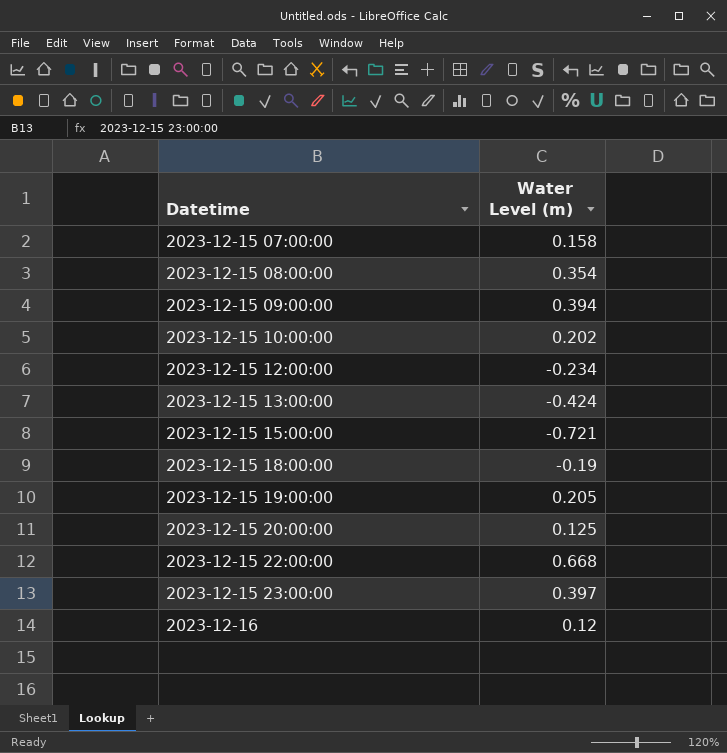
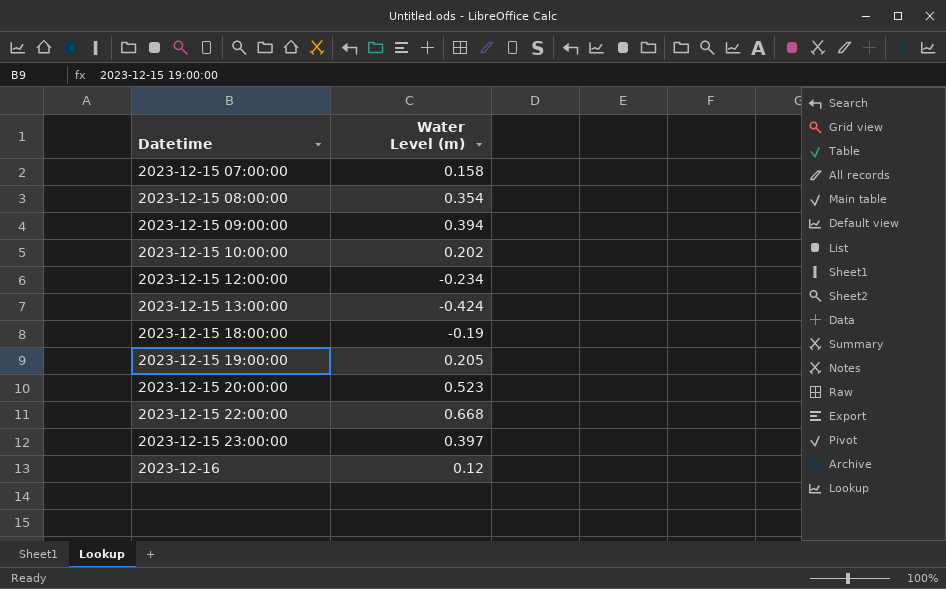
row 2023-12-15 15:00:00: -0.721 -> none
2023-12-15 20:00:00 | Water Level (m): 0.125 -> 0.523

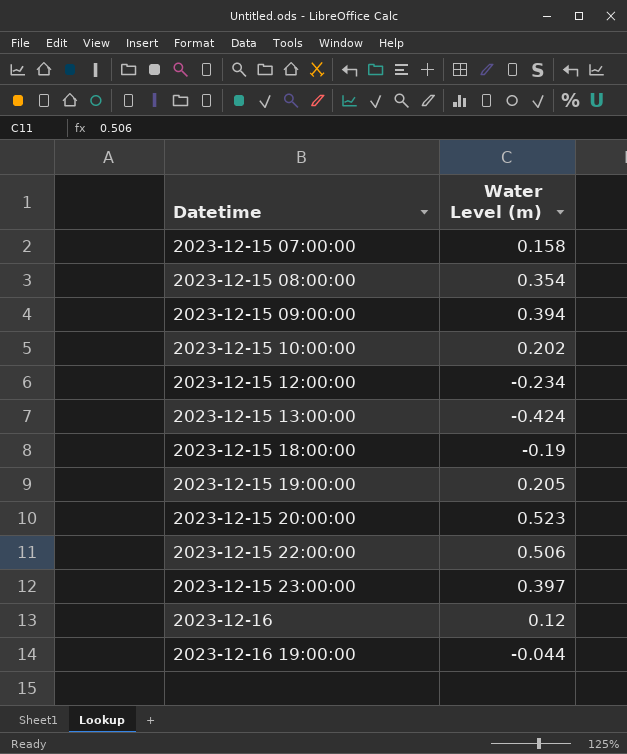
2023-12-15 22:00:00 | Water Level (m): 0.668 -> 0.506
row 2023-12-16 19:00:00: none -> -0.044

